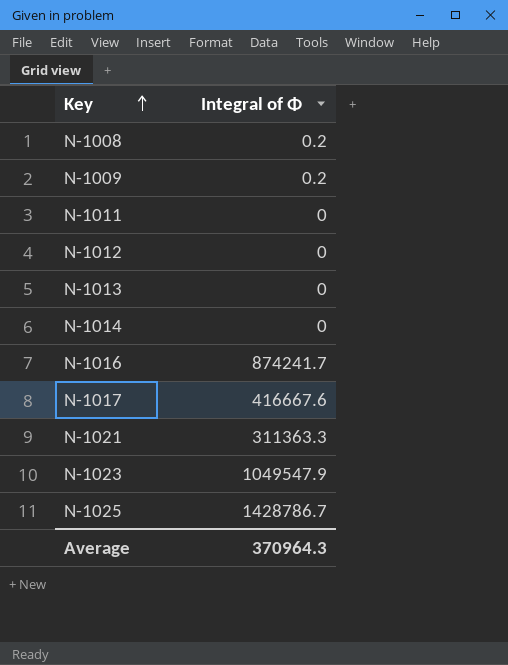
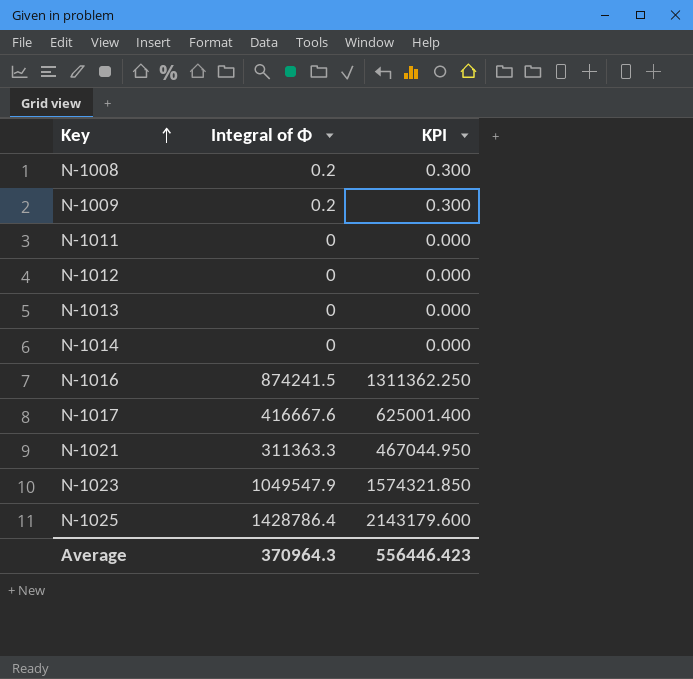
column KPI | formula: none -> [Integral of Φ] * 1.5
N-1016 | Integral of Φ: 874241.7 -> 874241.5
N-1025 | Integral of Φ: 1428786.7 -> 1428786.4

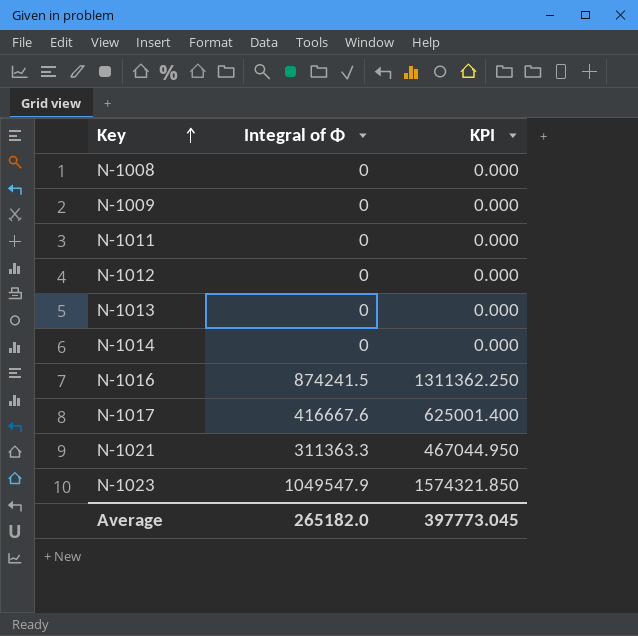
row N-1025: 1428786.4 | 2143179.600 -> none
N-1008 | Integral of Φ: 0.2 -> 0
N-1008 | KPI: 0.300 -> 0.000
N-1009 | Integral of Φ: 0.2 -> 0
N-1009 | KPI: 0.300 -> 0.000
Average | Integral of Φ: 370964.3 -> 265182.0
Average | KPI: 556446.423 -> 397773.045

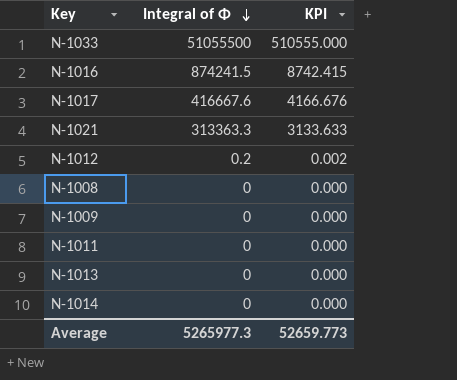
row order: Key ascending -> Integral of Φ descending
column KPI | formula: [Integral of Φ] * 1.5 -> [Integral of Φ] * 0.01
row N-1023: 1049547.9 | 1574321.850 -> none
row N-1033: none -> 51055500 | 510555.000
N-1021 | Integral of Φ: 311363.3 -> 313363.3
N-1012 | Integral of Φ: 0 -> 0.2
Average | Integral of Φ: 265182.0 -> 5265977.3
Average | KPI: 397773.045 -> 52659.773

